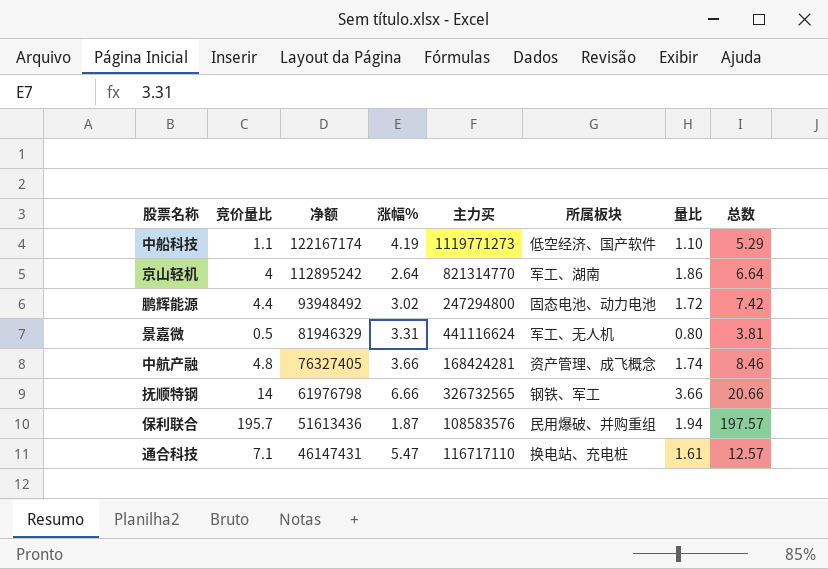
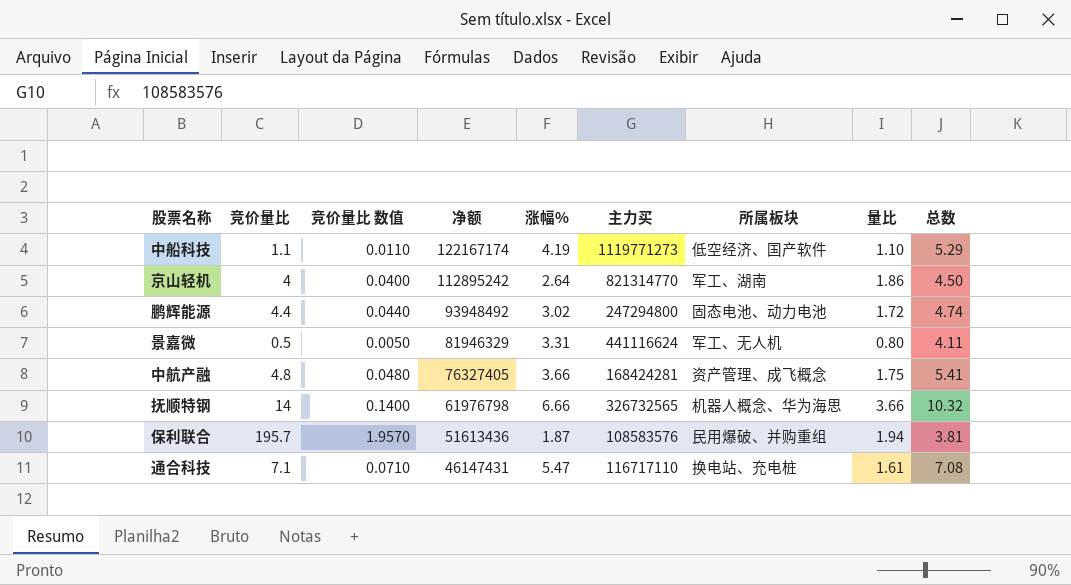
column 竞价量比 数值 | formula: none -> [竞价量比] * 0.01
column 总数 | formula: [竞价量比] + [涨幅%] -> [涨幅%] + [量比]
中航产融 | 量比: 1.74 -> 1.75
抚顺特钢 | 所属板块: 钢铁、军工 -> 机器人概念、华为海思

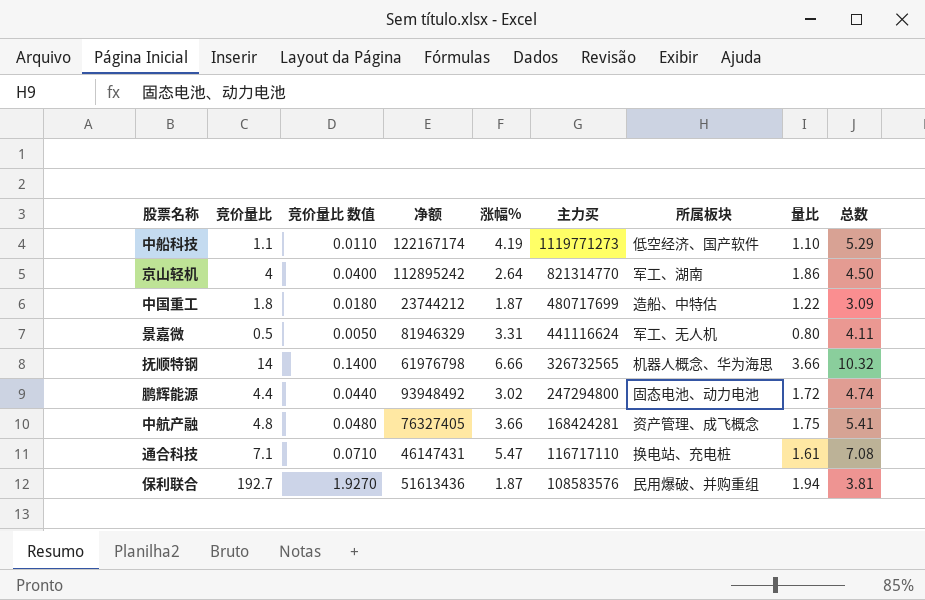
row order: 净额 descending -> 主力买 descending
row 中国重工: none -> 1.8 | 0.0180 | 23744212 | 1.87 | 480717699 | 造船、中特估 | 1.22 | 3.09
保利联合 | 竞价量比: 195.7 -> 192.7
保利联合 | 竞价量比 数值: 1.9570 -> 1.9270

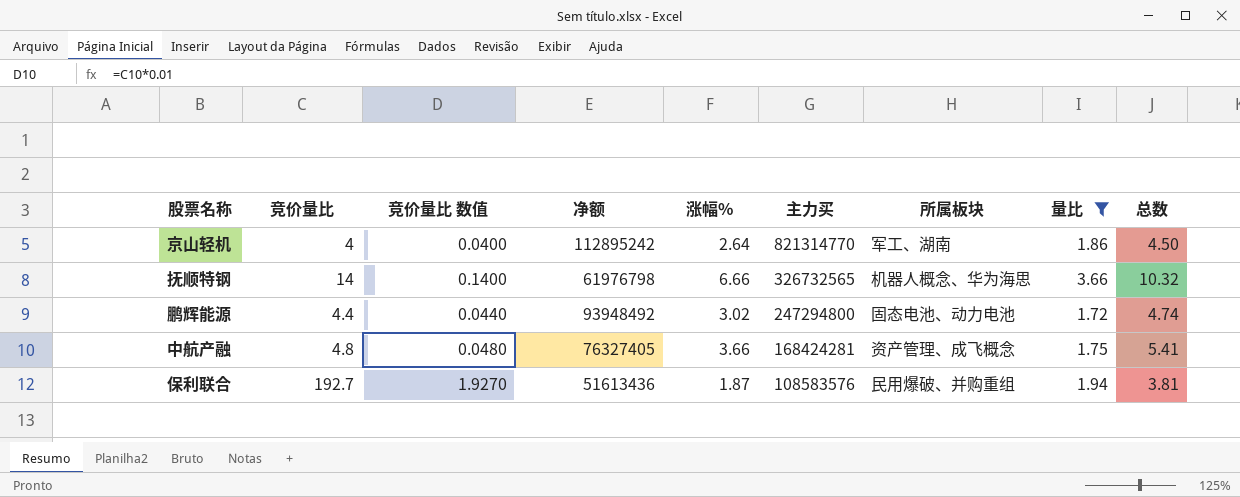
filter: none -> 量比 >= 1.72

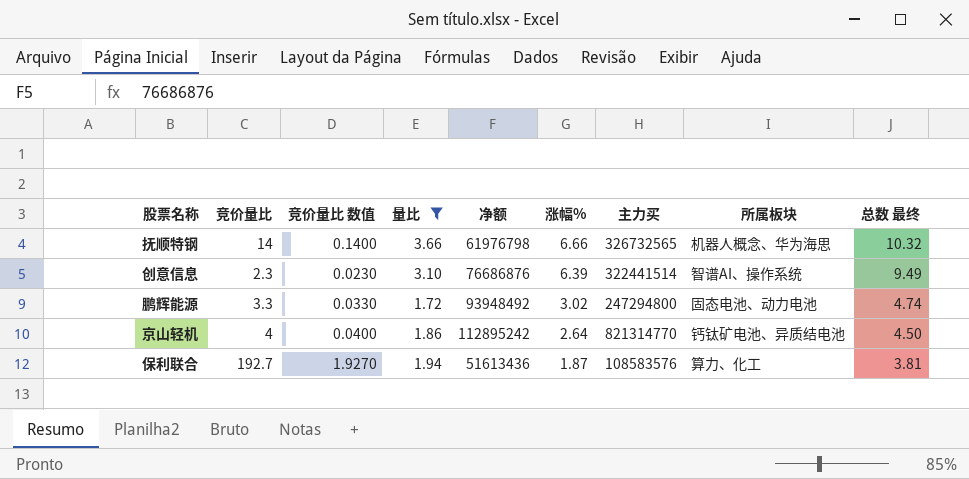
row order: 主力买 descending -> 涨幅% descending
column 量比 | position: 8 -> 4
column name: 总数 -> 总数 最终
row 中航产融: 4.8 | 0.0480 | 76327405 | 3.66 | 168424281 | 资产管理、成飞概念 | 1.75 | 5.41 -> none
row 创意信息: none -> 2.3 | 0.0230 | 3.10 | 76686876 | 6.39 | 322441514 | 智谱AI、操作系统 | 9.49
鹏辉能源 | 竞价量比: 4.4 -> 3.3
鹏辉能源 | 竞价量比 数值: 0.0440 -> 0.0330
京山轻机 | 所属板块: 军工、湖南 -> 钙钛矿电池、异质结电池
保利联合 | 所属板块: 民用爆破、并购重组 -> 算力、化工

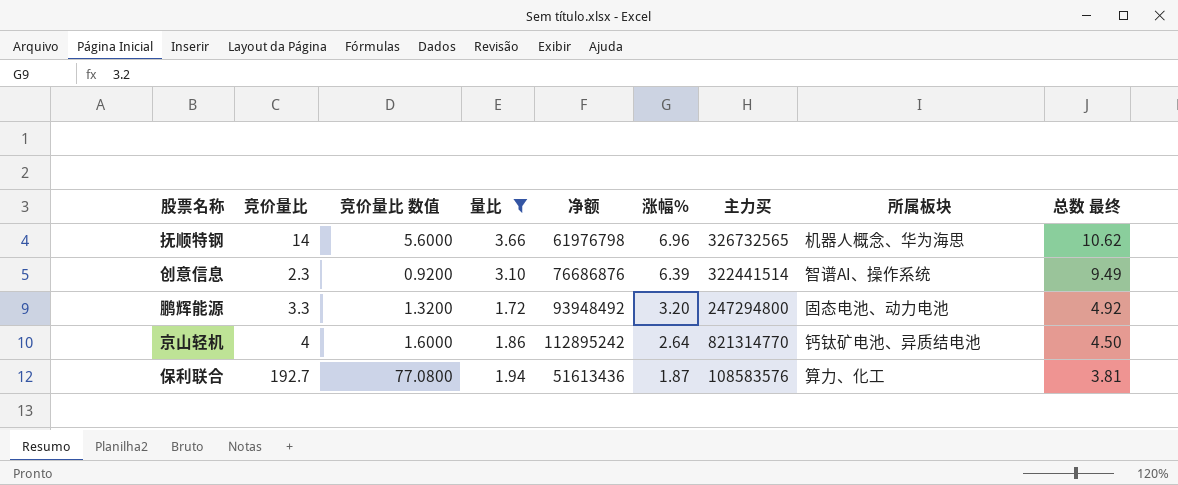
column 竞价量比 数值 | formula: [竞价量比] * 0.01 -> [竞价量比] * 0.4
抚顺特钢 | 涨幅%: 6.66 -> 6.96
抚顺特钢 | 总数 最终: 10.32 -> 10.62
鹏辉能源 | 涨幅%: 3.02 -> 3.20
鹏辉能源 | 总数 最终: 4.74 -> 4.92

